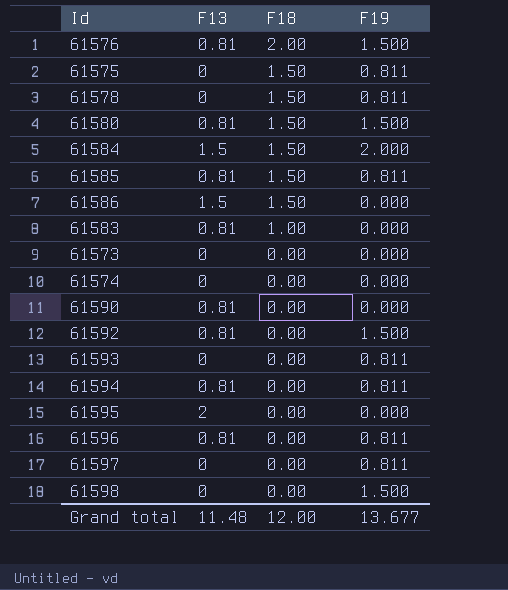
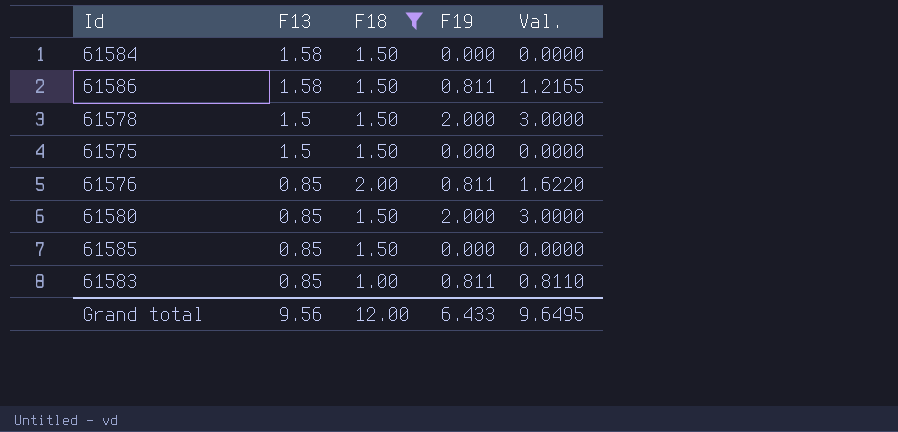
filter: none -> F18 != 0.00
row order: F18 descending -> F13 descending
column Val. | formula: none -> [F18] * [F19]
61584 | F13: 1.5 -> 1.58
61584 | F19: 2.000 -> 0.000
61586 | F13: 1.5 -> 1.58
61586 | F19: 0.000 -> 0.811
61578 | F13: 0 -> 1.5
61578 | F19: 0.811 -> 2.000
61575 | F13: 0 -> 1.5
61575 | F19: 0.811 -> 0.000
61576 | F13: 0.81 -> 0.85
61576 | F19: 1.500 -> 0.811
61580 | F13: 0.81 -> 0.85
61580 | F19: 1.500 -> 2.000
61585 | F13: 0.81 -> 0.85
61585 | F19: 0.811 -> 0.000
61583 | F13: 0.81 -> 0.85
61583 | F19: 0.000 -> 0.811
Grand total | F13: 11.48 -> 9.56
Grand total | F19: 13.677 -> 6.433

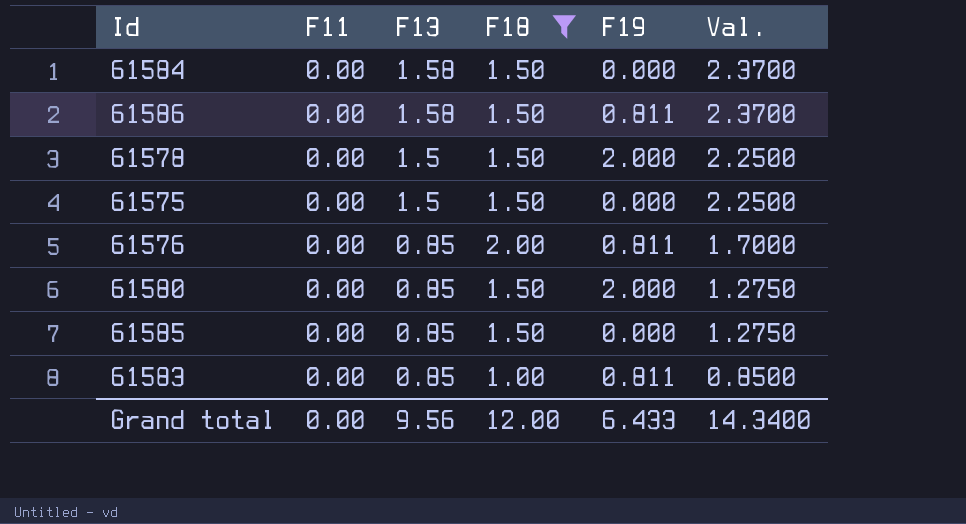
column F11 | position: none -> 2
column Val. | formula: [F18] * [F19] -> [F13] * [F18]
Grand total | Val.: 9.6495 -> 14.3400

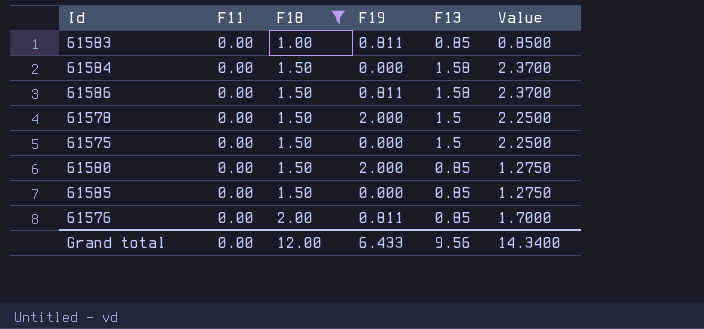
row order: F13 descending -> F18 ascending
column F13 | position: 3 -> 5
column name: Val. -> Value

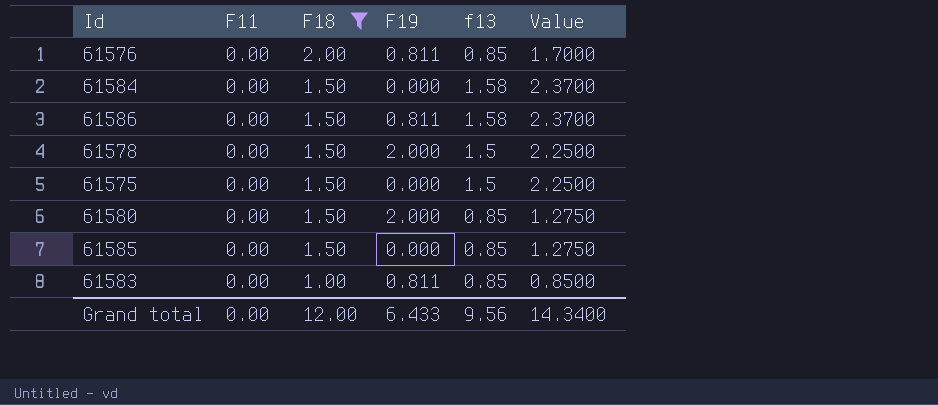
row order: F18 ascending -> F18 descending
column name: F13 -> f13

